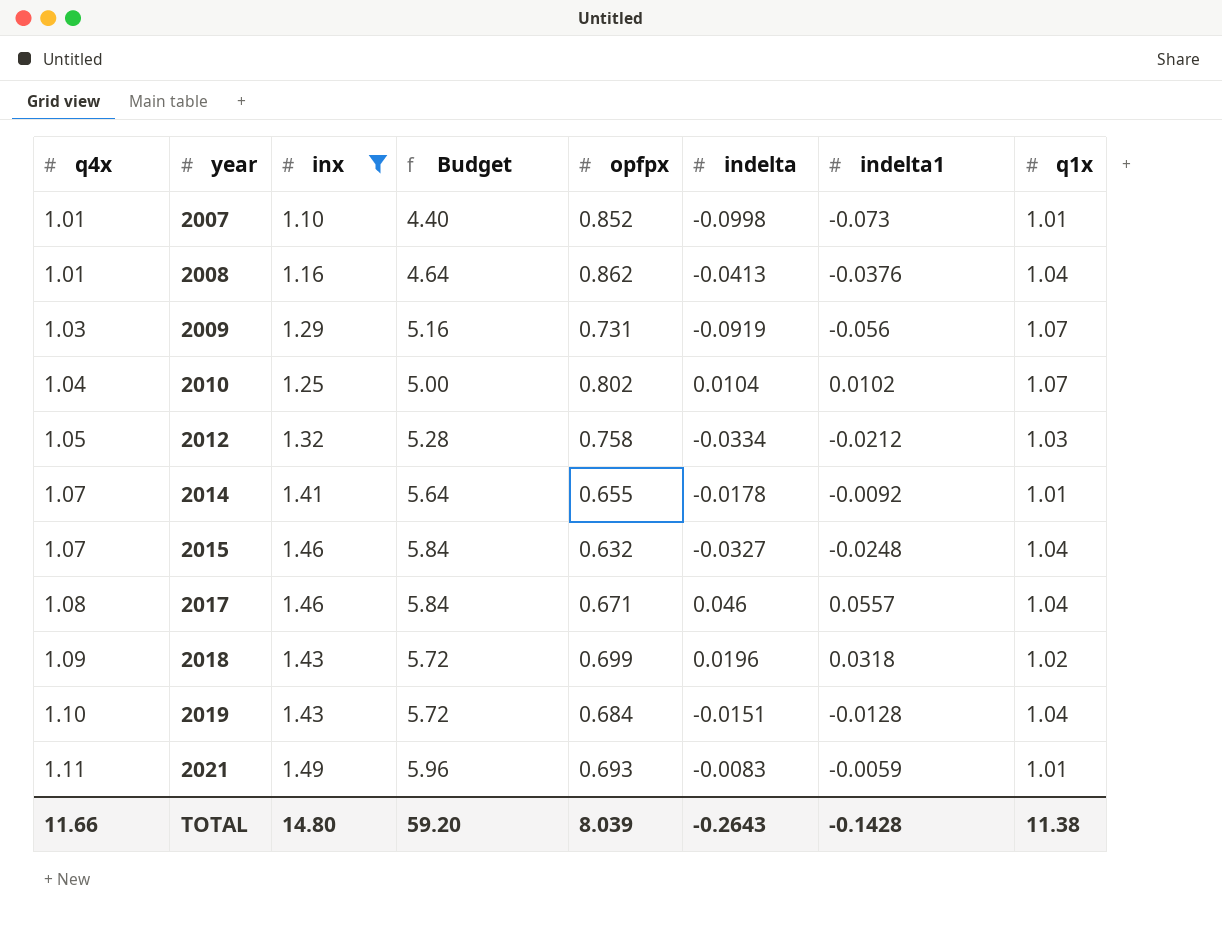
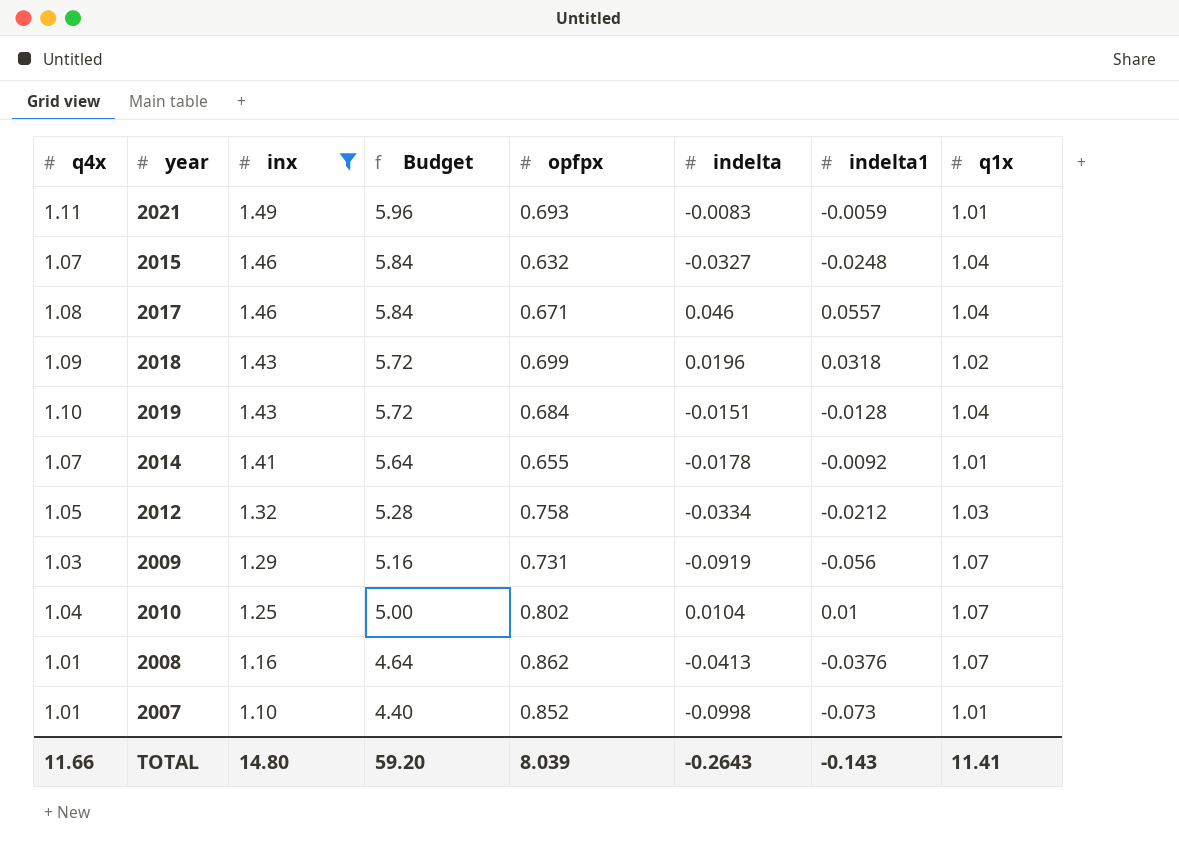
row order: q4x ascending -> inx descending
2010 | indelta1: 0.0102 -> 0.01
2008 | q1x: 1.04 -> 1.07
TOTAL | indelta1: -0.1428 -> -0.143
TOTAL | q1x: 11.38 -> 11.41

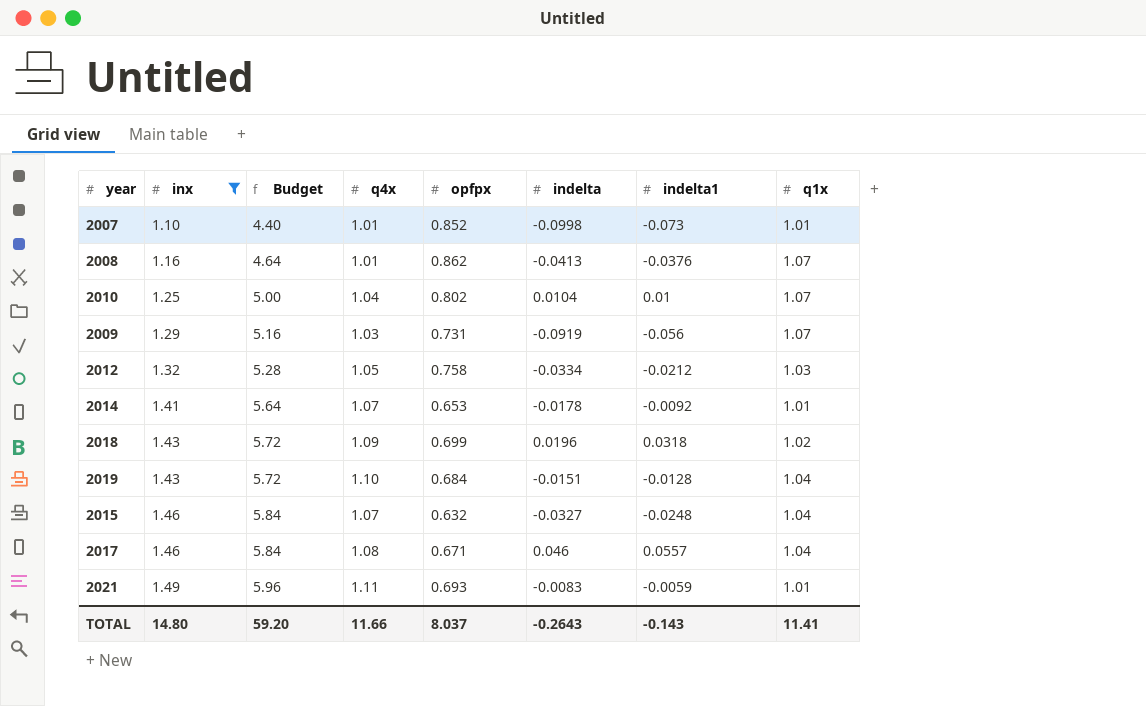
row order: inx descending -> inx ascending
column q4x | position: 1 -> 4
2014 | opfpx: 0.655 -> 0.653
TOTAL | opfpx: 8.039 -> 8.037

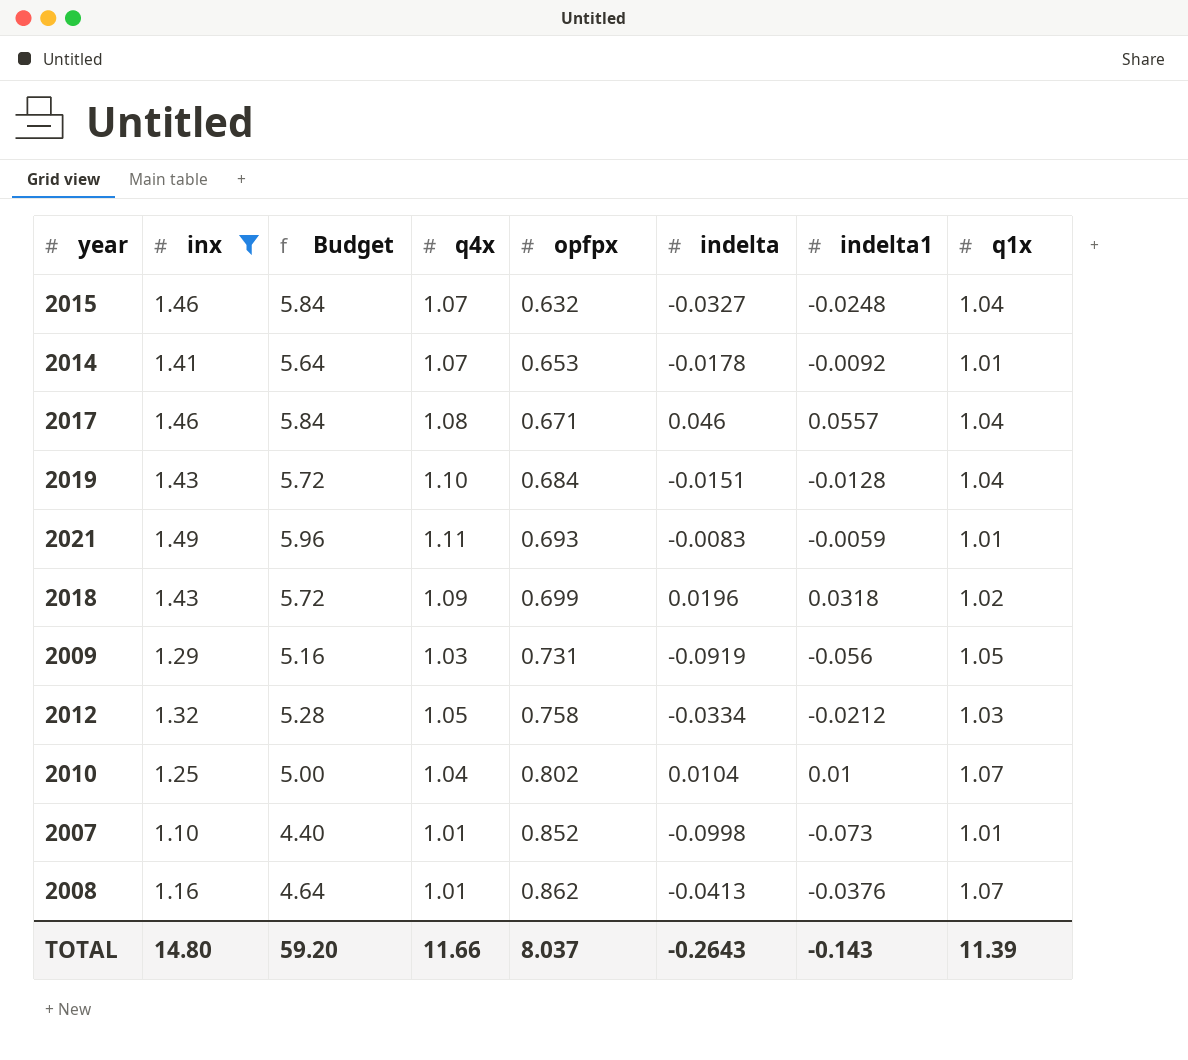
row order: inx ascending -> opfpx ascending
2009 | q1x: 1.07 -> 1.05
TOTAL | q1x: 11.41 -> 11.39

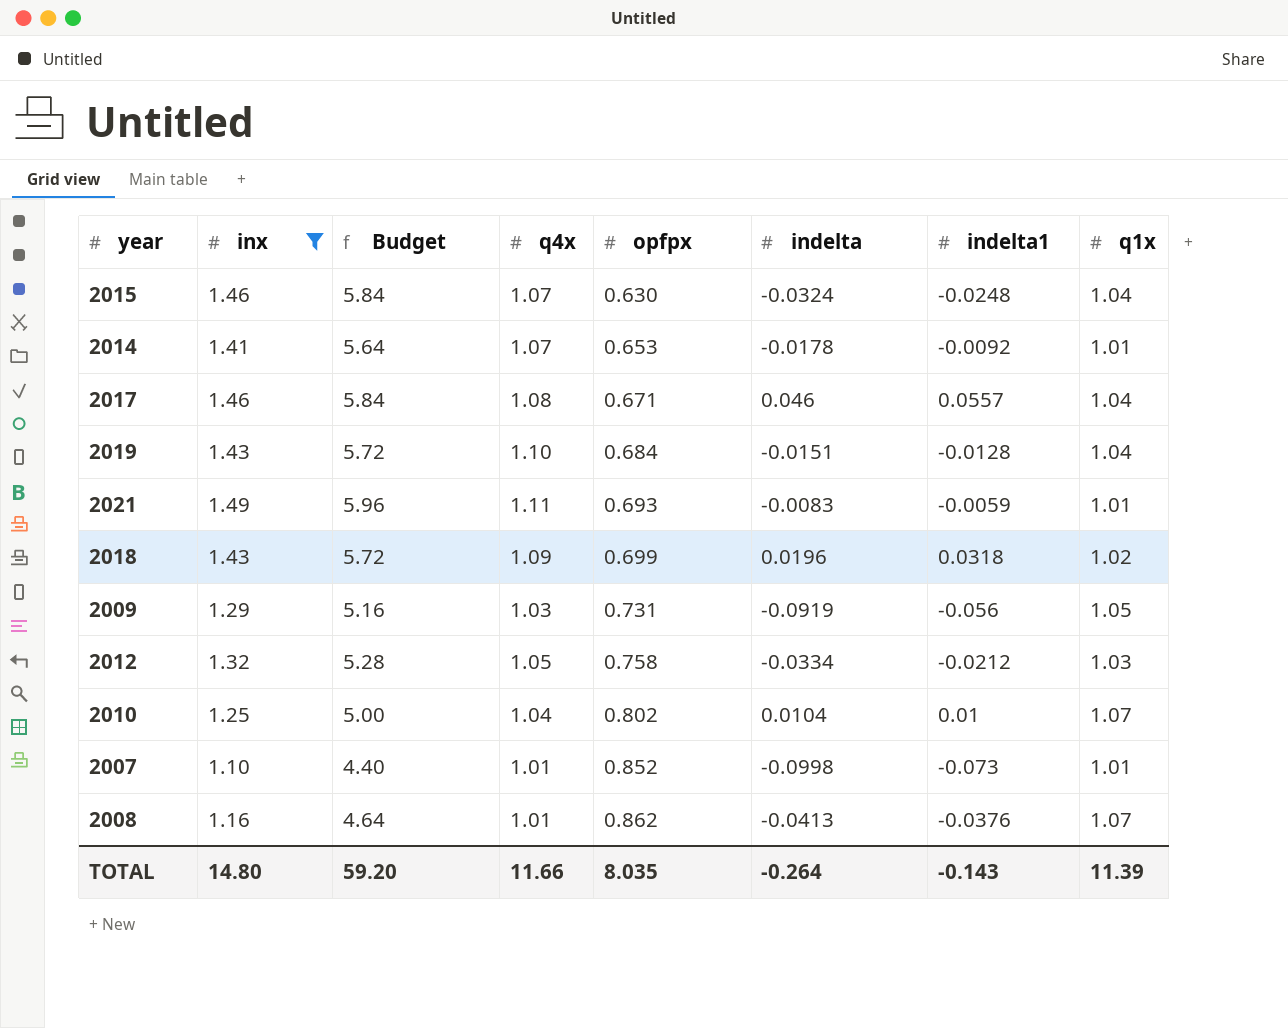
2015 | opfpx: 0.632 -> 0.630
2015 | indelta: -0.0327 -> -0.0324
TOTAL | opfpx: 8.037 -> 8.035
TOTAL | indelta: -0.2643 -> -0.264

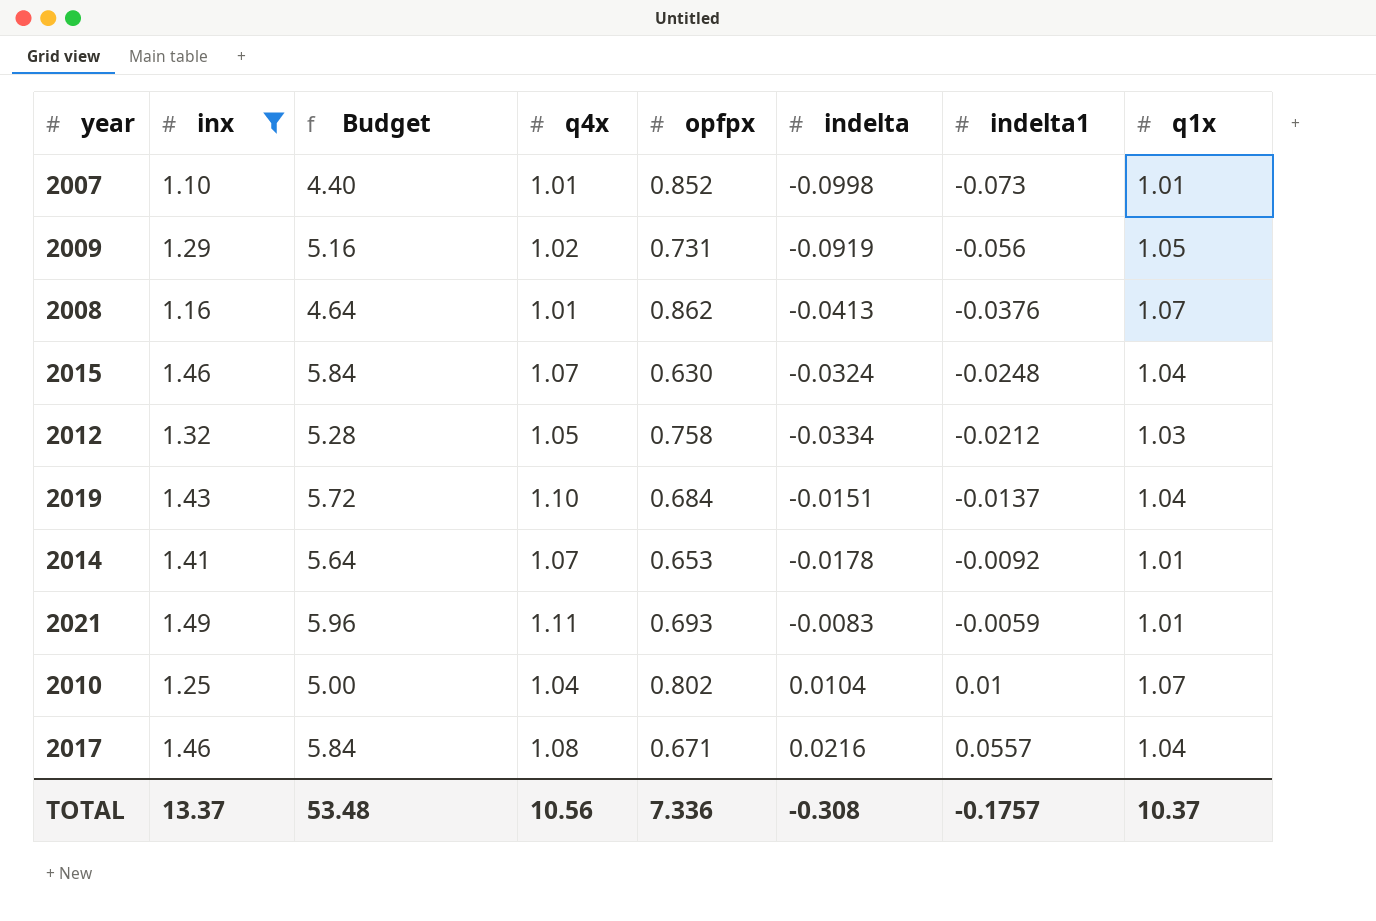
row order: opfpx ascending -> indelta1 ascending
row 2018: 1.43 | 5.72 | 1.09 | 0.699 | 0.0196 | 0.0318 | 1.02 -> none
2009 | q4x: 1.03 -> 1.02
2019 | indelta1: -0.0128 -> -0.0137
2017 | indelta: 0.046 -> 0.0216
TOTAL | inx: 14.80 -> 13.37
TOTAL | Budget: 59.20 -> 53.48
TOTAL | q4x: 11.66 -> 10.56
TOTAL | opfpx: 8.035 -> 7.336
TOTAL | indelta: -0.264 -> -0.308
TOTAL | indelta1: -0.143 -> -0.1757
TOTAL | q1x: 11.39 -> 10.37

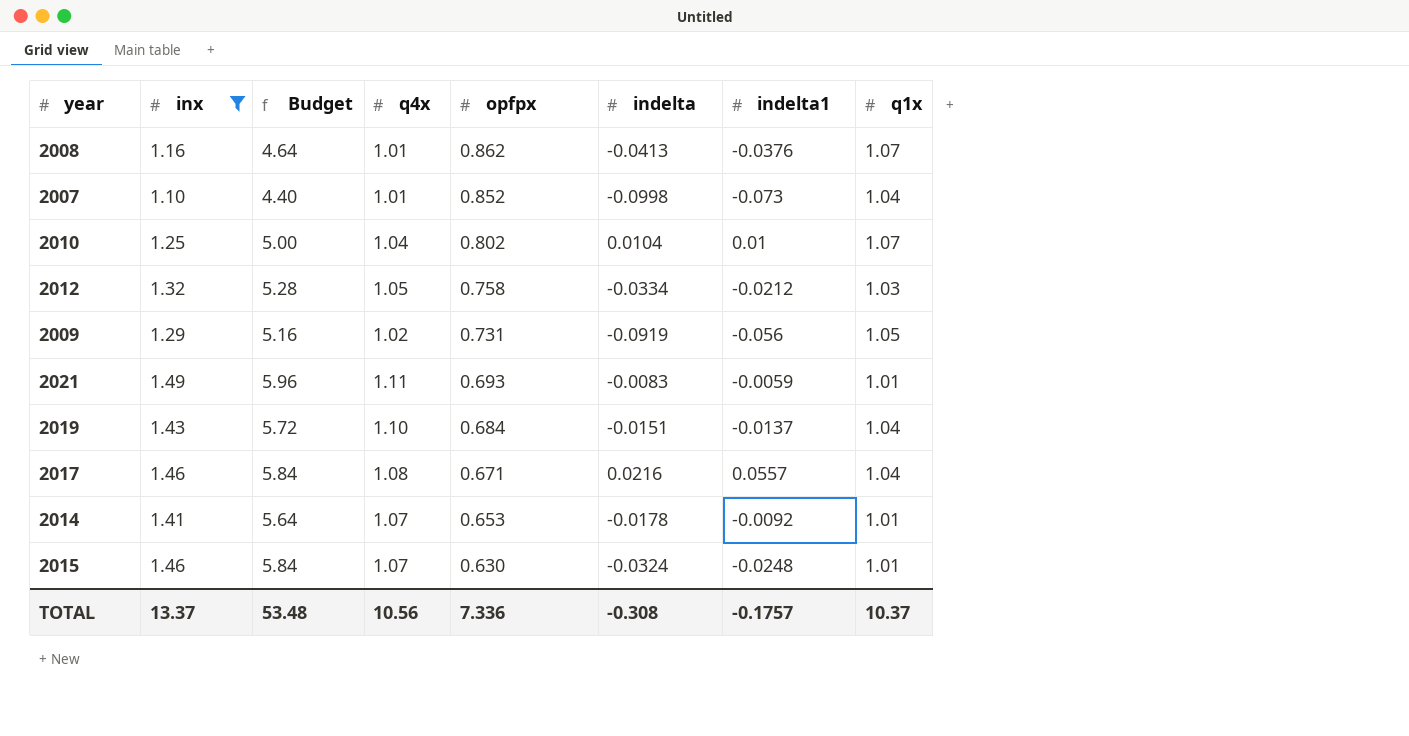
row order: indelta1 ascending -> opfpx descending
2007 | q1x: 1.01 -> 1.04
2015 | q1x: 1.04 -> 1.01

